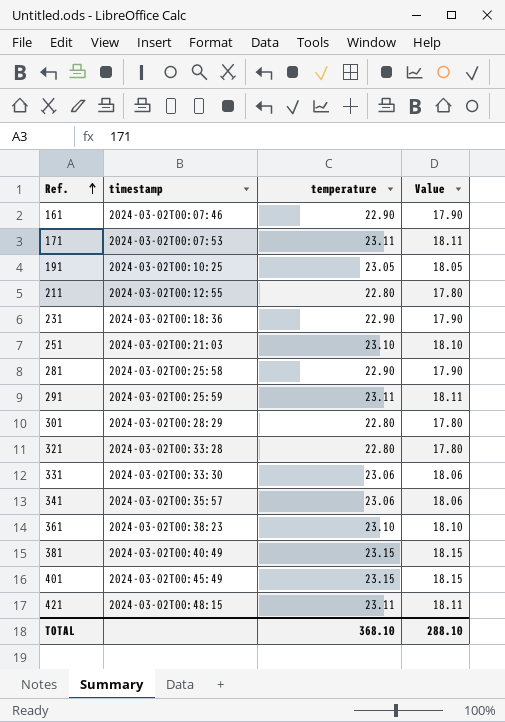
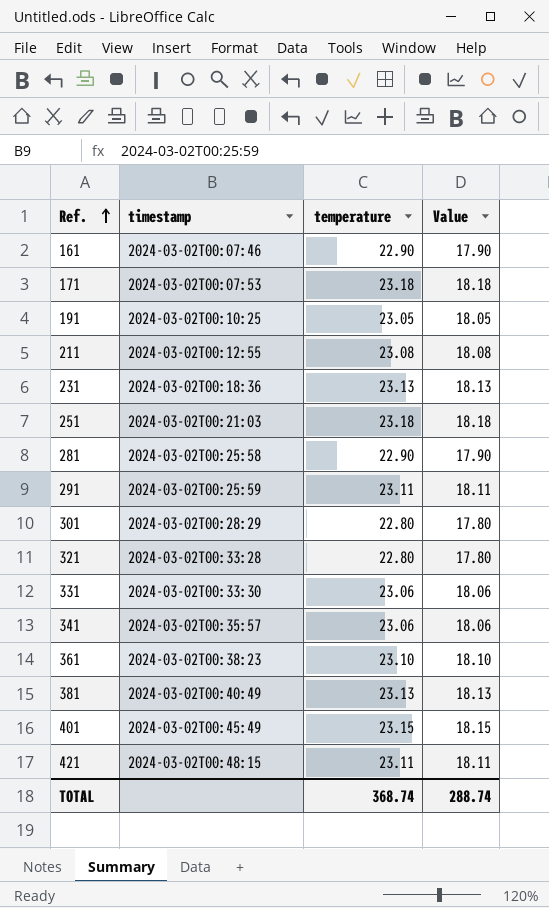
171 | temperature: 23.11 -> 23.18
171 | Value: 18.11 -> 18.18
211 | temperature: 22.80 -> 23.08
211 | Value: 17.80 -> 18.08
231 | temperature: 22.90 -> 23.13
231 | Value: 17.90 -> 18.13
251 | temperature: 23.10 -> 23.18
251 | Value: 18.10 -> 18.18
381 | temperature: 23.15 -> 23.13
381 | Value: 18.15 -> 18.13
TOTAL | temperature: 368.10 -> 368.74
TOTAL | Value: 288.10 -> 288.74

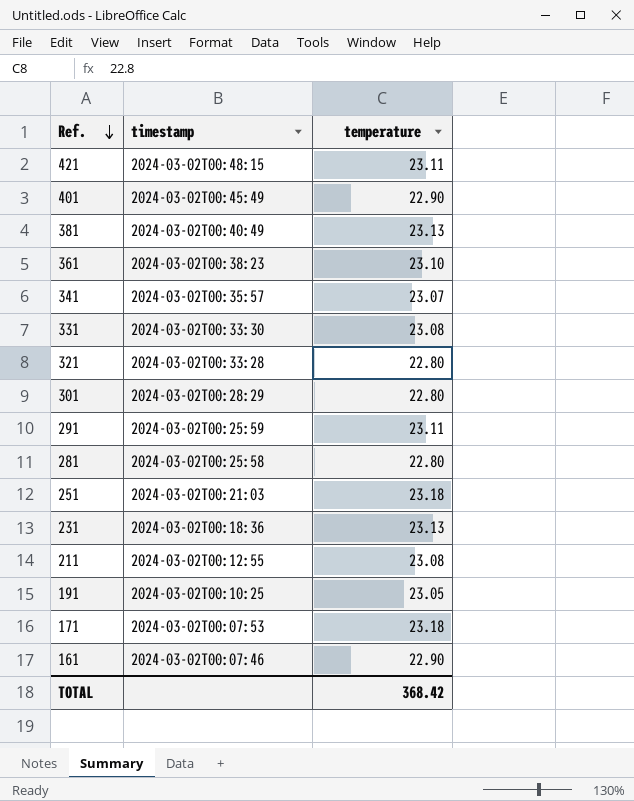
row order: Ref. ascending -> Ref. descending
column Value | formula: [temperature] - 5 -> none
401 | temperature: 23.15 -> 22.90
341 | temperature: 23.06 -> 23.07
331 | temperature: 23.06 -> 23.08
281 | temperature: 22.90 -> 22.80
TOTAL | temperature: 368.74 -> 368.42

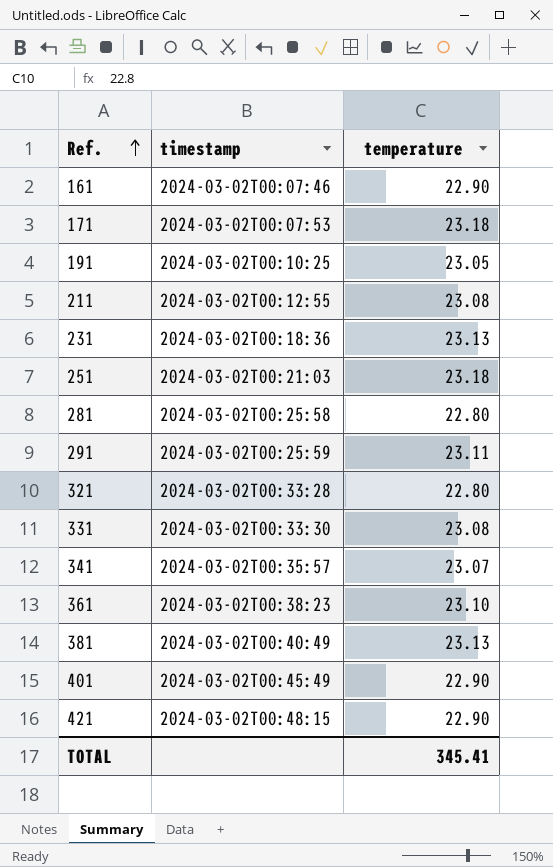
row order: Ref. descending -> Ref. ascending
row 301: 2024-03-02T00:28:29 | 22.80 -> none
421 | temperature: 23.11 -> 22.90
TOTAL | temperature: 368.42 -> 345.41

